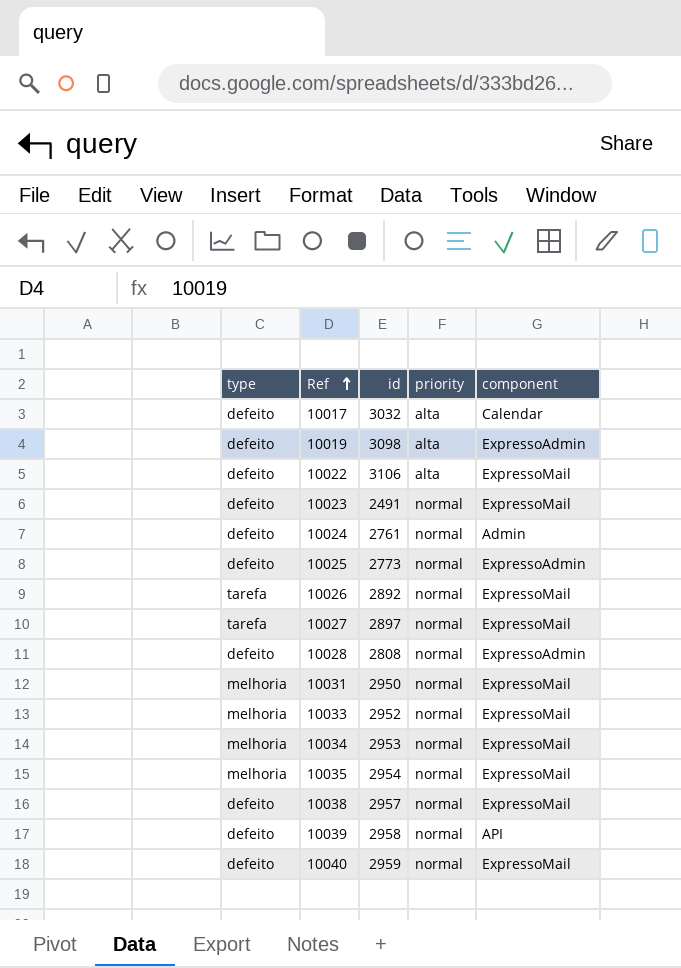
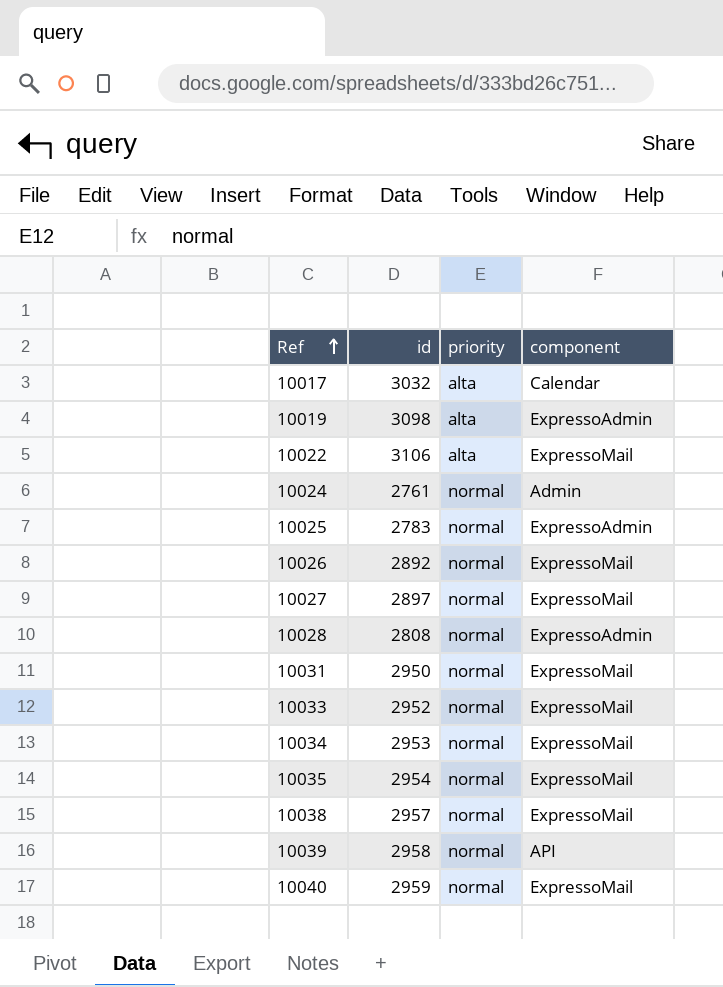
column type | position: 1 -> none
row 10023: defeito | 2491 | normal | ExpressoMail -> none
10025 | id: 2773 -> 2783

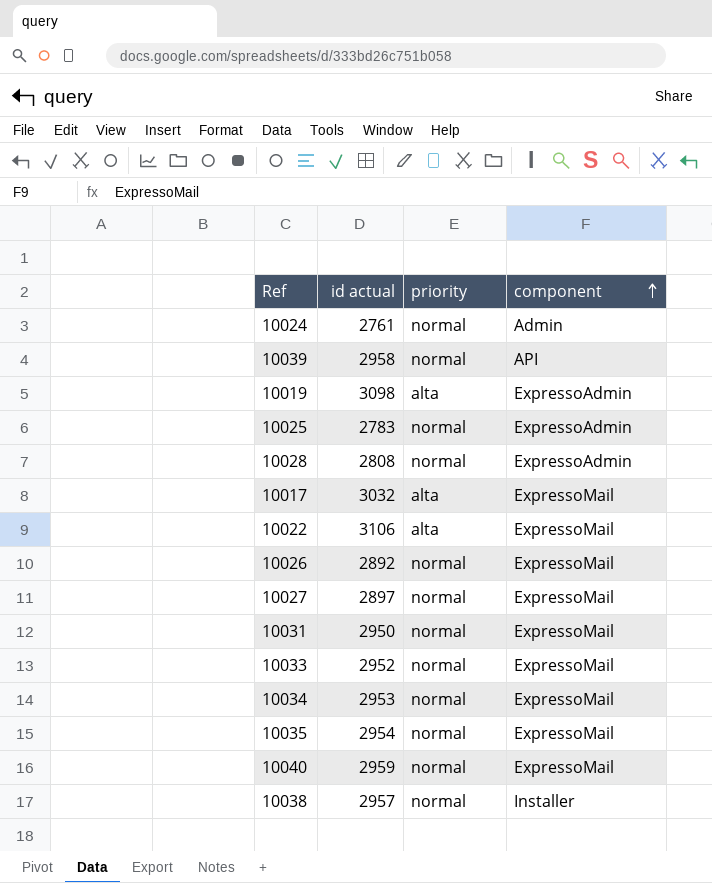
row order: Ref ascending -> component ascending
column name: id -> id actual
10017 | component: Calendar -> ExpressoMail
10038 | component: ExpressoMail -> Installer

